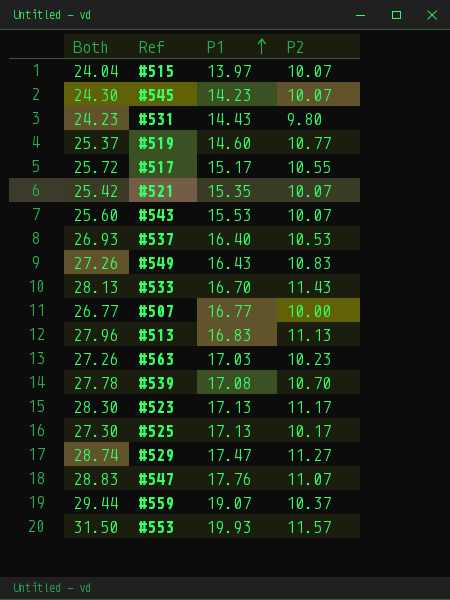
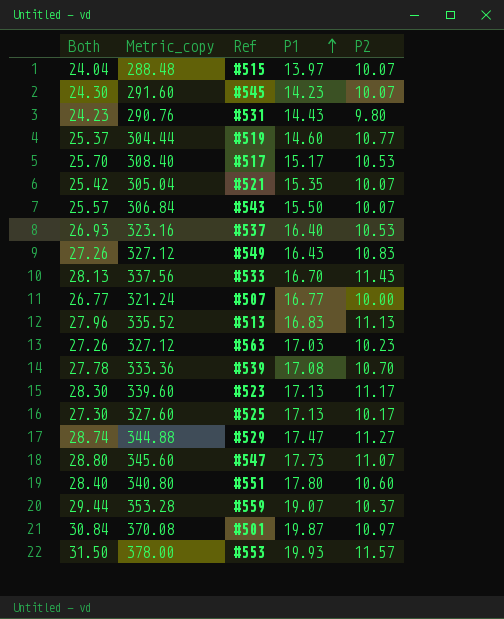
column Metric_copy | formula: none -> [Both] * 12
#517 | Both: 25.72 -> 25.70
#517 | P2: 10.55 -> 10.53
#543 | Both: 25.60 -> 25.57
#543 | P1: 15.53 -> 15.50
#547 | Both: 28.83 -> 28.80
#547 | P1: 17.76 -> 17.73
row #551: none -> 28.40 | 340.80 | 17.80 | 10.60
row #501: none -> 30.84 | 370.08 | 19.87 | 10.97

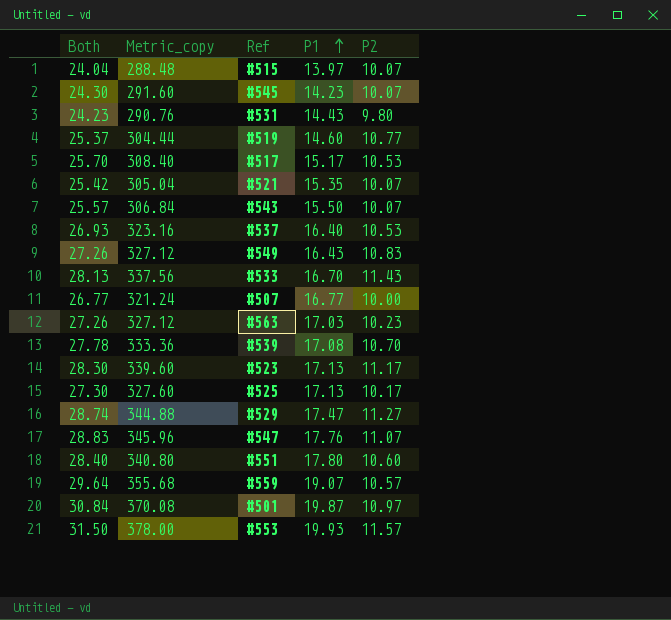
row #513: 27.96 | 335.52 | 16.83 | 11.13 -> none
#547 | Both: 28.80 -> 28.83
#547 | Metric_copy: 345.60 -> 345.96
#547 | P1: 17.73 -> 17.76
#559 | Both: 29.44 -> 29.64
#559 | Metric_copy: 353.28 -> 355.68
#559 | P2: 10.37 -> 10.57

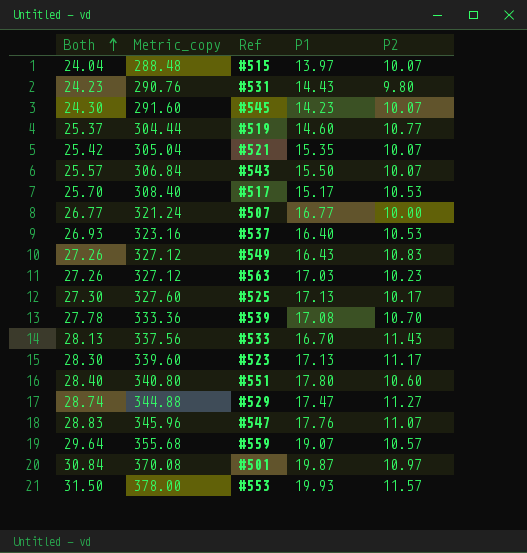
row order: P1 ascending -> Both ascending

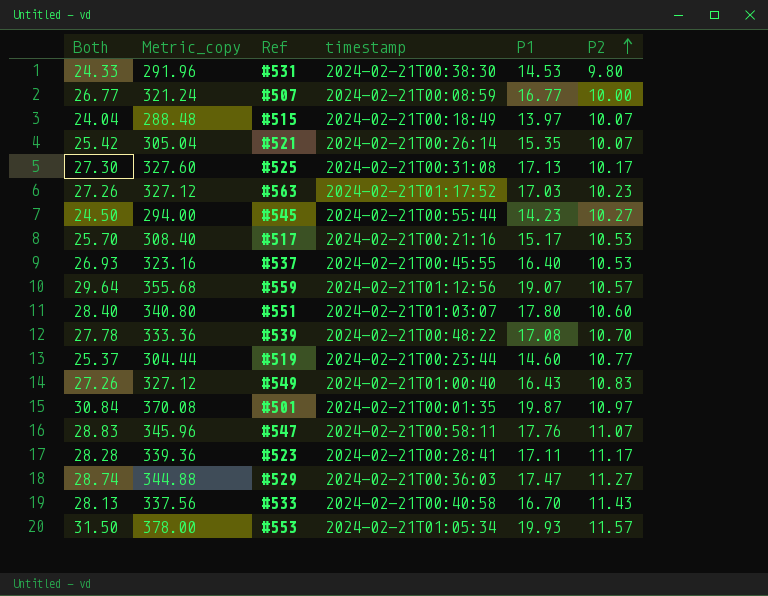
row order: Both ascending -> P2 ascending
column timestamp | position: none -> 4
row #543: 25.57 | 306.84 | 15.50 | 10.07 -> none
#531 | Both: 24.23 -> 24.33
#531 | Metric_copy: 290.76 -> 291.96
#531 | P1: 14.43 -> 14.53
#545 | Both: 24.30 -> 24.50
#545 | Metric_copy: 291.60 -> 294.00
#545 | P2: 10.07 -> 10.27
#523 | Both: 28.30 -> 28.28
#523 | Metric_copy: 339.60 -> 339.36
#523 | P1: 17.13 -> 17.11

